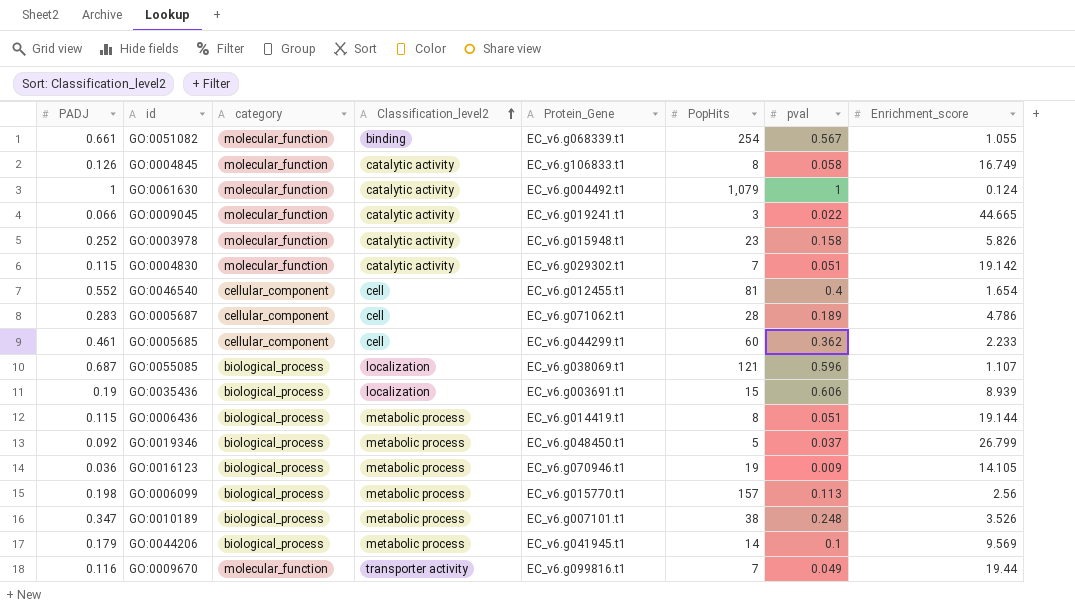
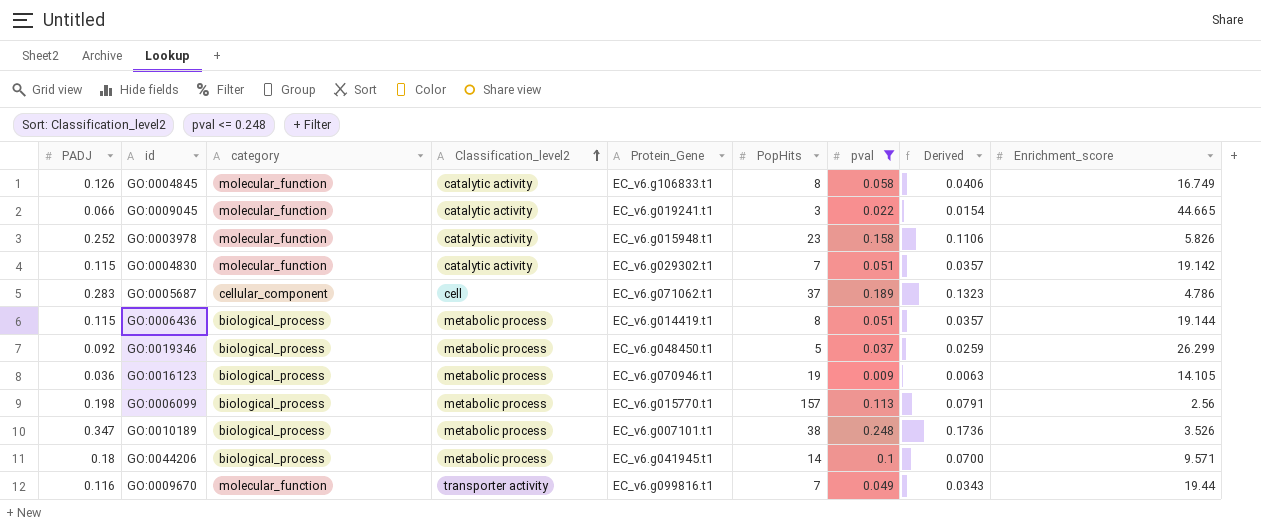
filter: none -> pval <= 0.248
column Derived | formula: none -> [pval] * 0.7
GO:0005687 | PopHits: 28 -> 37
GO:0019346 | Enrichment_score: 26.799 -> 26.299
GO:0044206 | PADJ: 0.179 -> 0.18
GO:0044206 | Enrichment_score: 9.569 -> 9.571

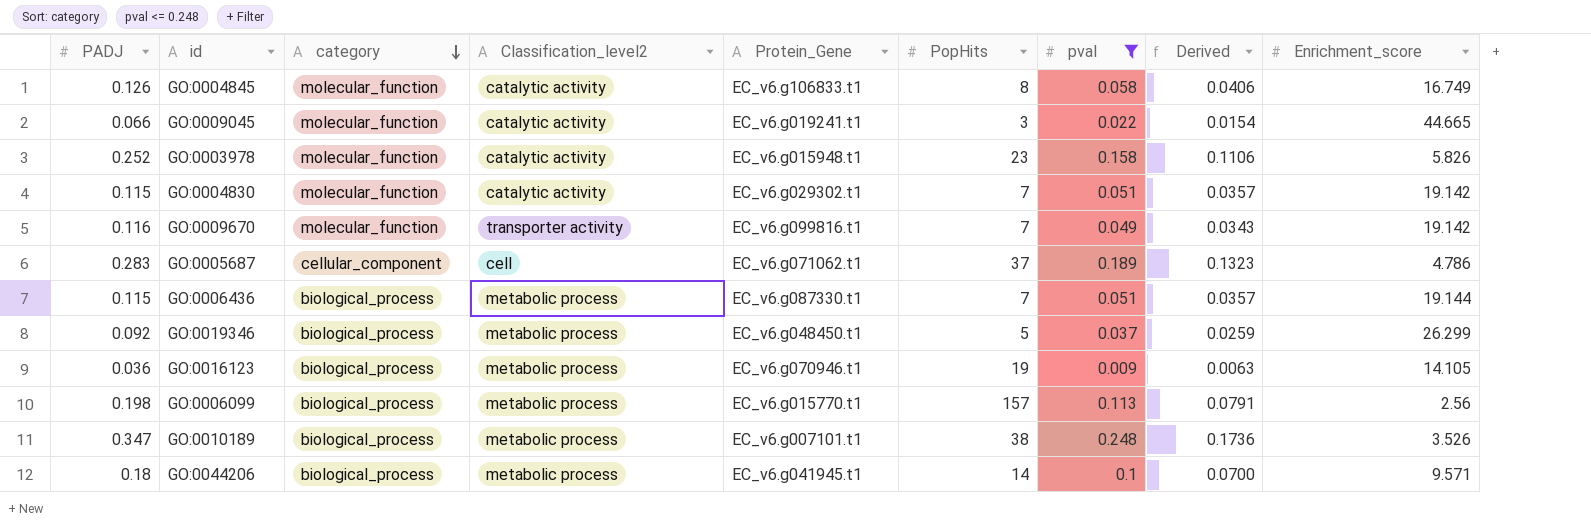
row order: Classification_level2 ascending -> category descending
GO:0009670 | Enrichment_score: 19.44 -> 19.142
GO:0006436 | Protein_Gene: EC_v6.g014419.t1 -> EC_v6.g087330.t1
GO:0006436 | PopHits: 8 -> 7

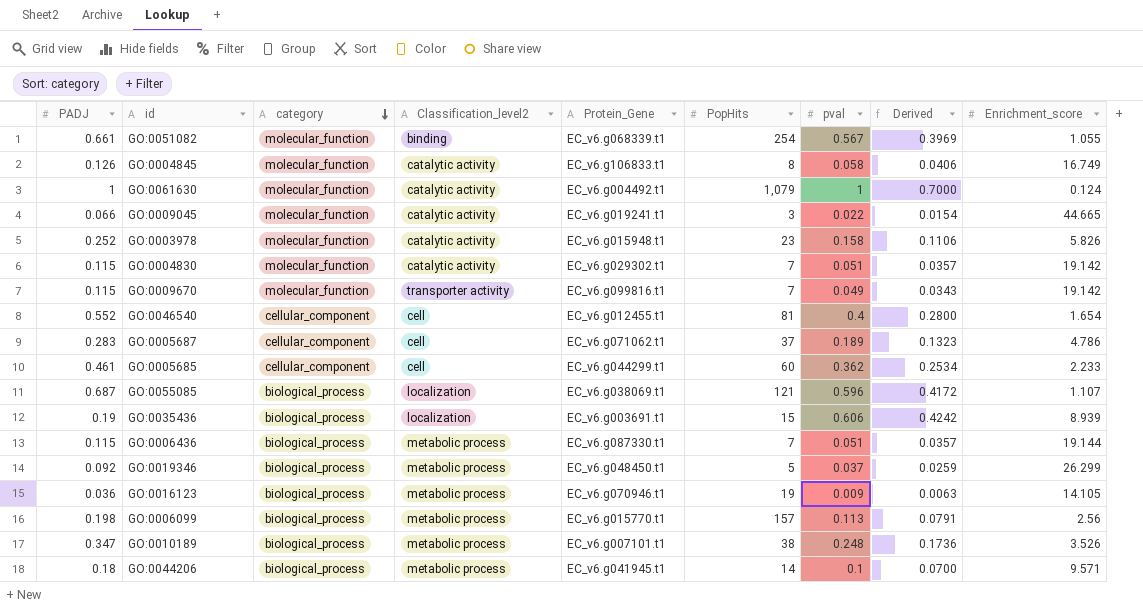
filter: pval <= 0.248 -> none
GO:0009670 | PADJ: 0.116 -> 0.115

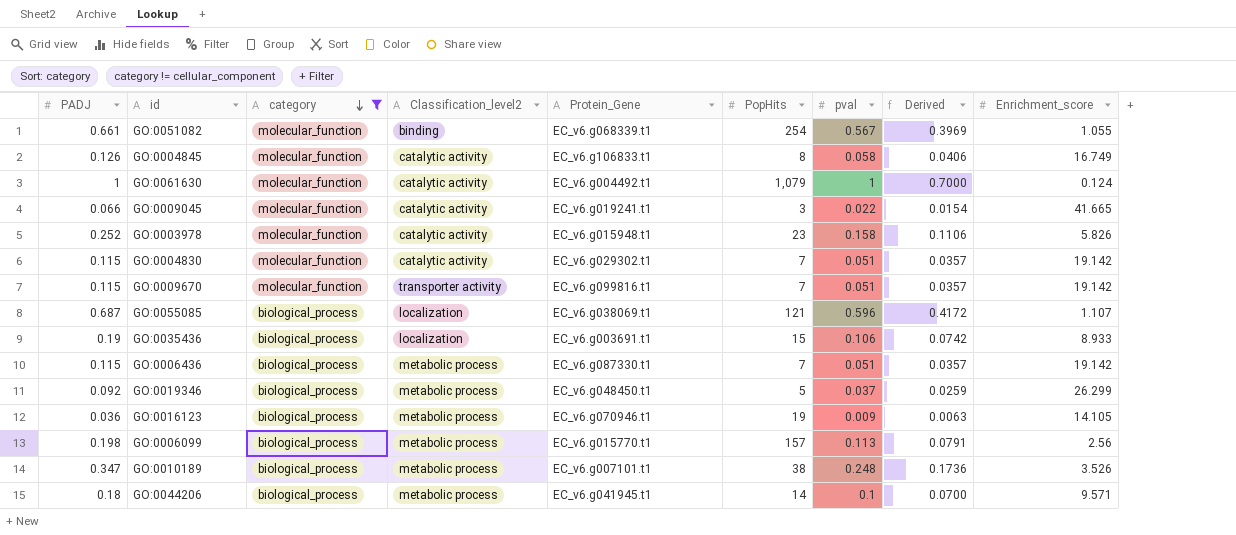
filter: none -> category != cellular_component
GO:0009045 | Enrichment_score: 44.665 -> 41.665
GO:0009670 | pval: 0.049 -> 0.051
GO:0009670 | Derived: 0.0343 -> 0.0357
GO:0035436 | pval: 0.606 -> 0.106
GO:0035436 | Derived: 0.4242 -> 0.0742
GO:0035436 | Enrichment_score: 8.939 -> 8.933
GO:0006436 | Enrichment_score: 19.144 -> 19.142

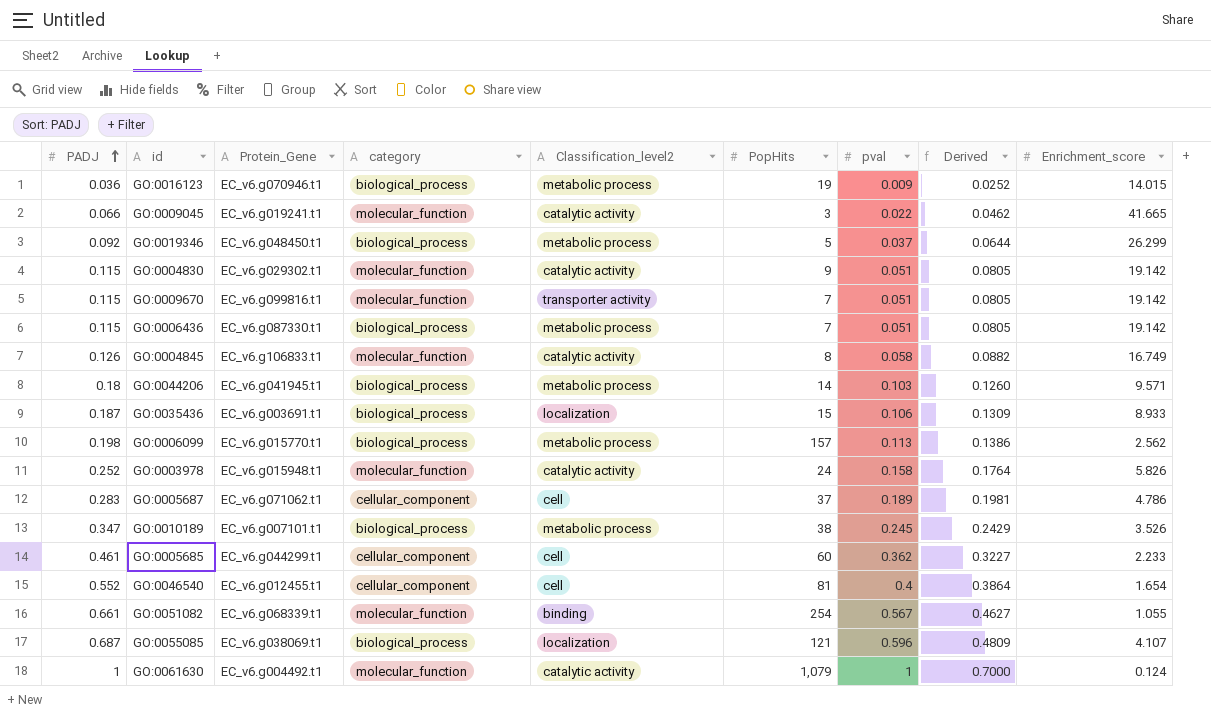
filter: category != cellular_component -> none
row order: category descending -> PADJ ascending
column Protein_Gene | position: 5 -> 3
column Derived | formula: [pval] * 0.7 -> [PADJ] * 0.7
GO:0016123 | Enrichment_score: 14.105 -> 14.015
GO:0004830 | PopHits: 7 -> 9
GO:0044206 | pval: 0.1 -> 0.103
GO:0035436 | PADJ: 0.19 -> 0.187
GO:0006099 | Enrichment_score: 2.56 -> 2.562
GO:0003978 | PopHits: 23 -> 24
GO:0010189 | pval: 0.248 -> 0.245
GO:0055085 | Enrichment_score: 1.107 -> 4.107

